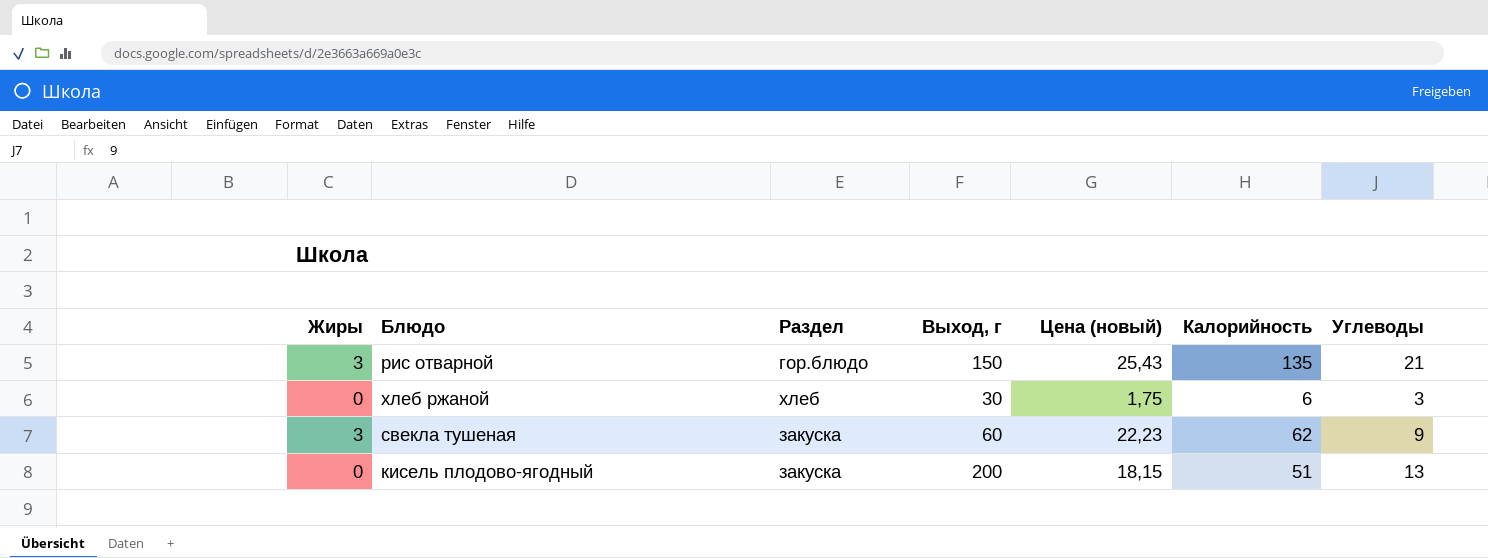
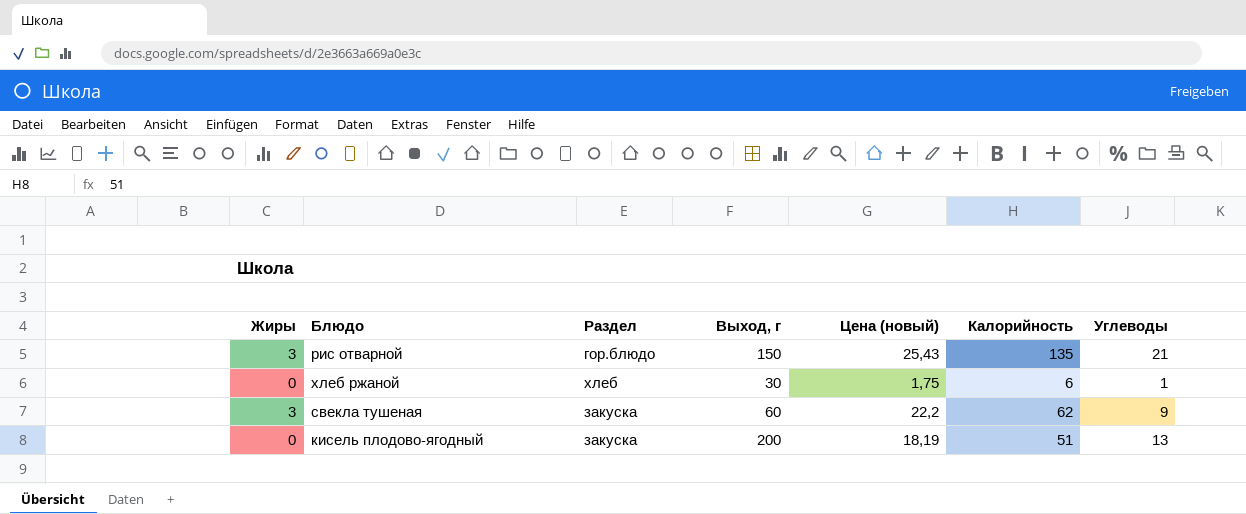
хлеб ржаной | Углеводы: 3 -> 1
свекла тушеная | Цена (новый): 22,23 -> 22,2
кисель плодово-ягодный | Цена (новый): 18,15 -> 18,19

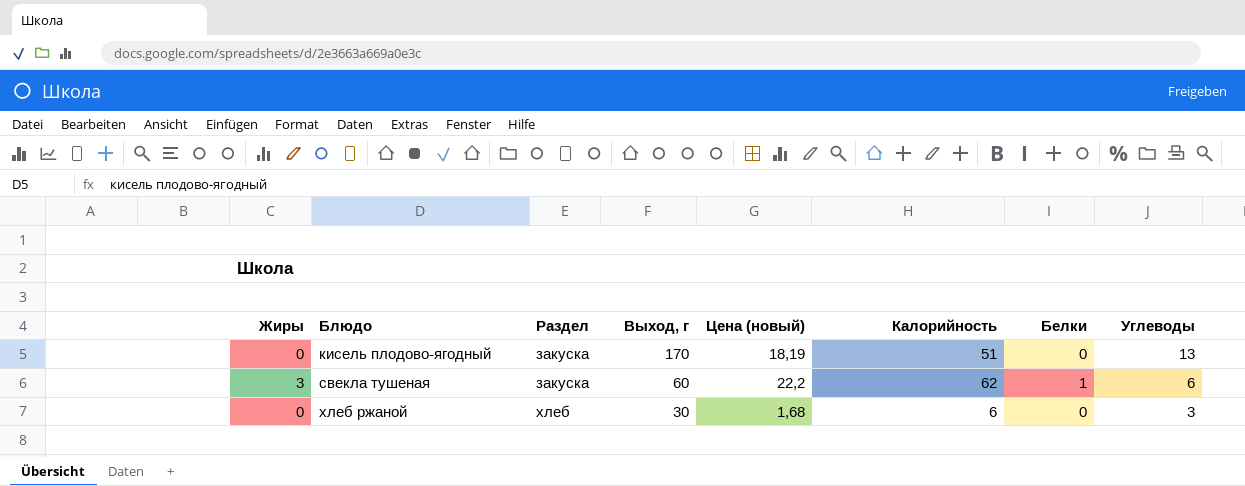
row order: none -> Блюдо ascending
column Белки | position: none -> 7
row рис отварной: 3 | гор.блюдо | 150 | 25,43 | 135 | 21 -> none
кисель плодово-ягодный | Выход, г: 200 -> 170
свекла тушеная | Углеводы: 9 -> 6
хлеб ржаной | Цена (новый): 1,75 -> 1,68
хлеб ржаной | Углеводы: 1 -> 3

